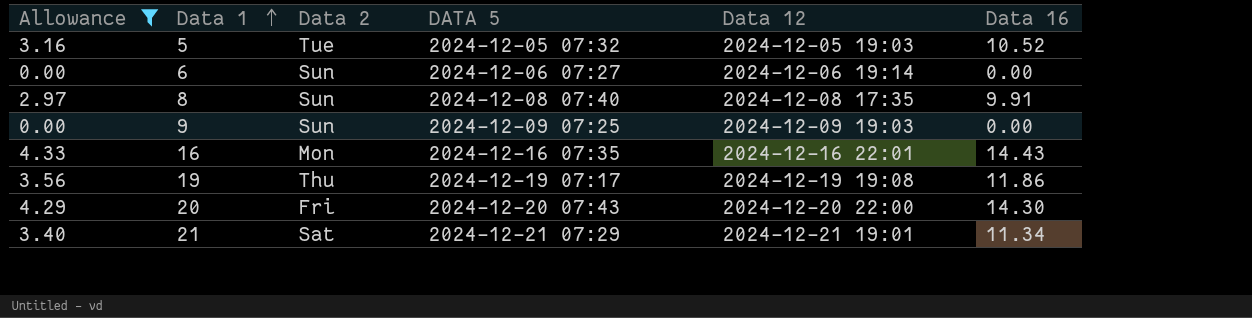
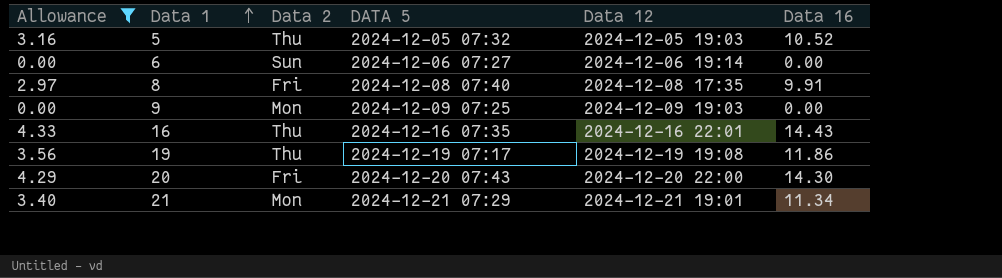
5 | Data 2: Tue -> Thu
8 | Data 2: Sun -> Fri
9 | Data 2: Sun -> Mon
16 | Data 2: Mon -> Thu
21 | Data 2: Sat -> Mon

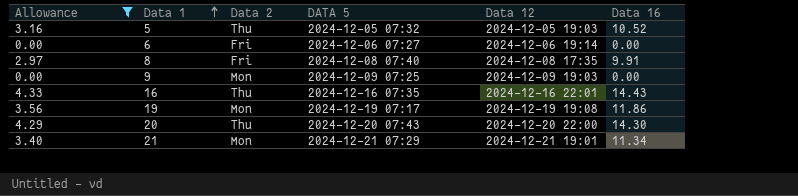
6 | Data 2: Sun -> Fri
19 | Data 2: Thu -> Mon
20 | Data 2: Fri -> Thu

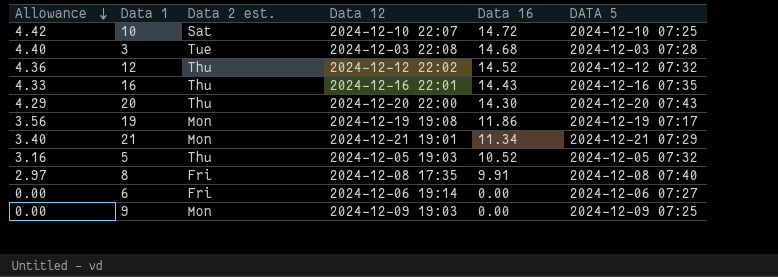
filter: Allowance <= 4.33 -> none
row order: Data 1 ascending -> Allowance descending
column name: Data 2 -> Data 2 est.
column DATA 5 | position: 4 -> 6

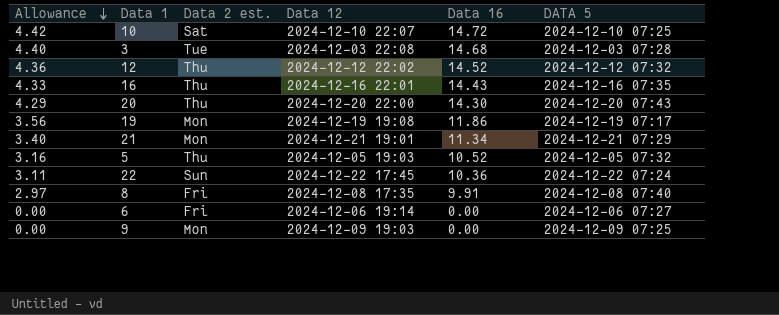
row 22: none -> 3.11 | Sun | 2024-12-22 17:45 | 10.36 | 2024-12-22 07:24

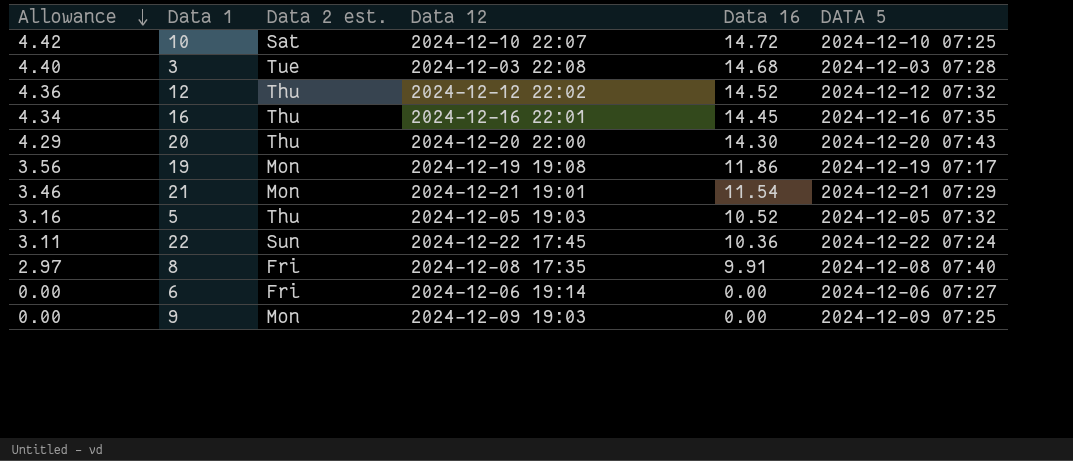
16 | Allowance: 4.33 -> 4.34
16 | Data 16: 14.43 -> 14.45
21 | Allowance: 3.40 -> 3.46
21 | Data 16: 11.34 -> 11.54

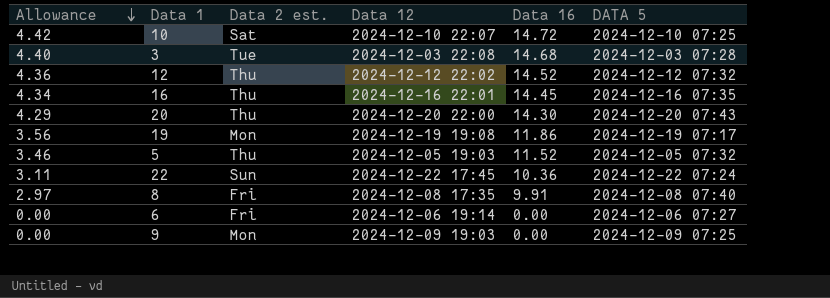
row 21: 3.46 | Mon | 2024-12-21 19:01 | 11.54 | 2024-12-21 07:29 -> none
5 | Allowance: 3.16 -> 3.46
5 | Data 16: 10.52 -> 11.52

